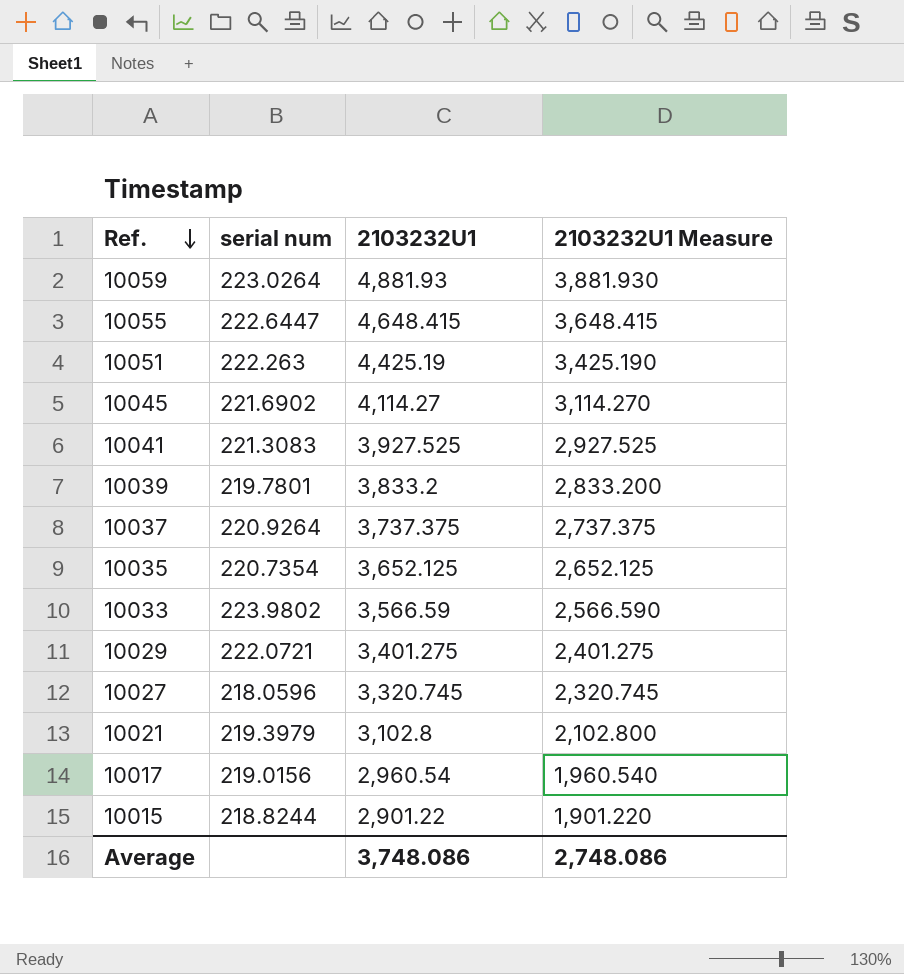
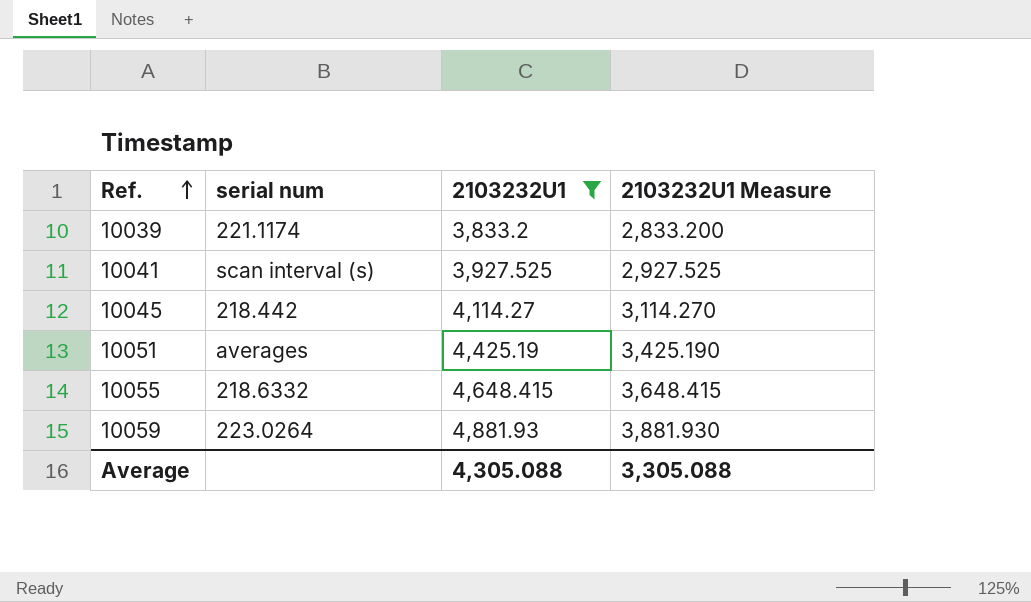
filter: none -> 2103232U1 >= 3,833.2
row order: Ref. descending -> Ref. ascending
10039 | serial num: 219.7801 -> 221.1174
10041 | serial num: 221.3083 -> scan interval (s)
10045 | serial num: 221.6902 -> 218.442
10051 | serial num: 222.263 -> averages
10055 | serial num: 222.6447 -> 218.6332
Average | 2103232U1: 3,748.086 -> 4,305.088
Average | 2103232U1 Measure: 2,748.086 -> 3,305.088

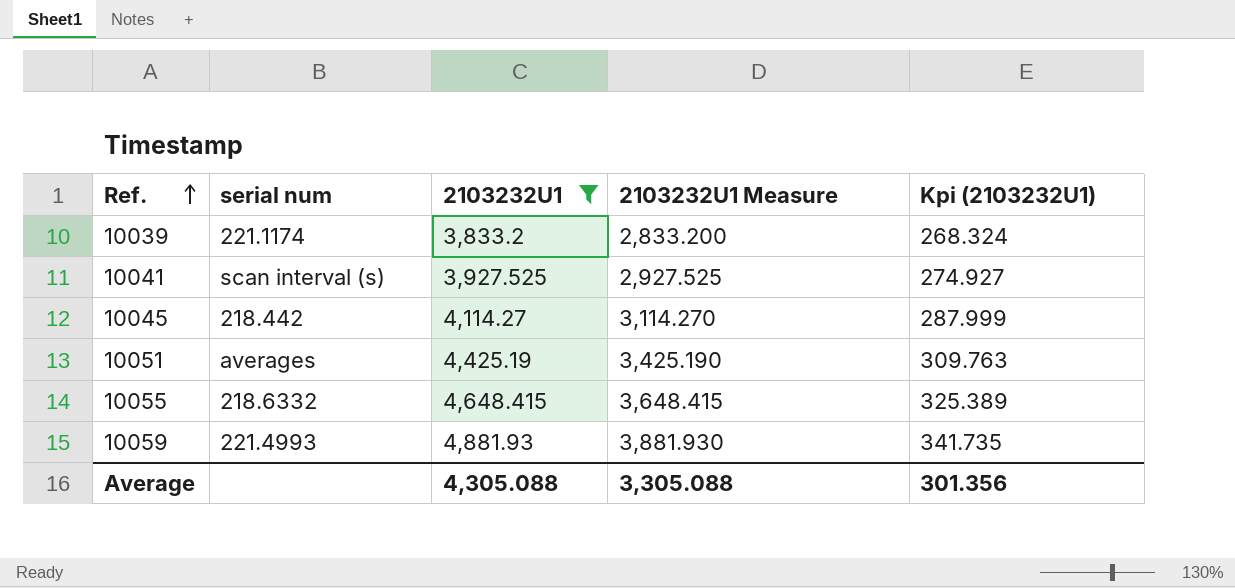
column Kpi (2103232U1) | formula: none -> [2103232U1] * 0.07
10059 | serial num: 223.0264 -> 221.4993

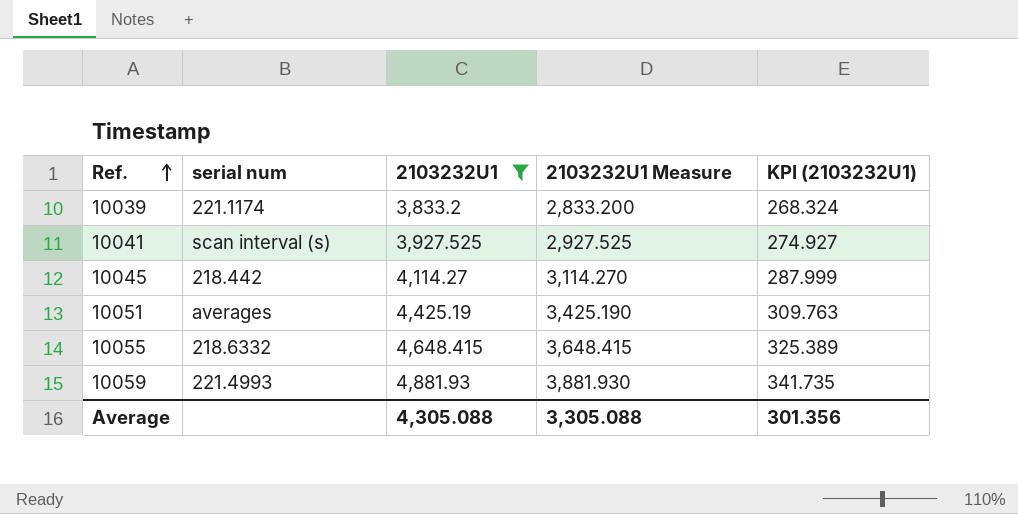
column name: Kpi (2103232U1) -> KPI (2103232U1)

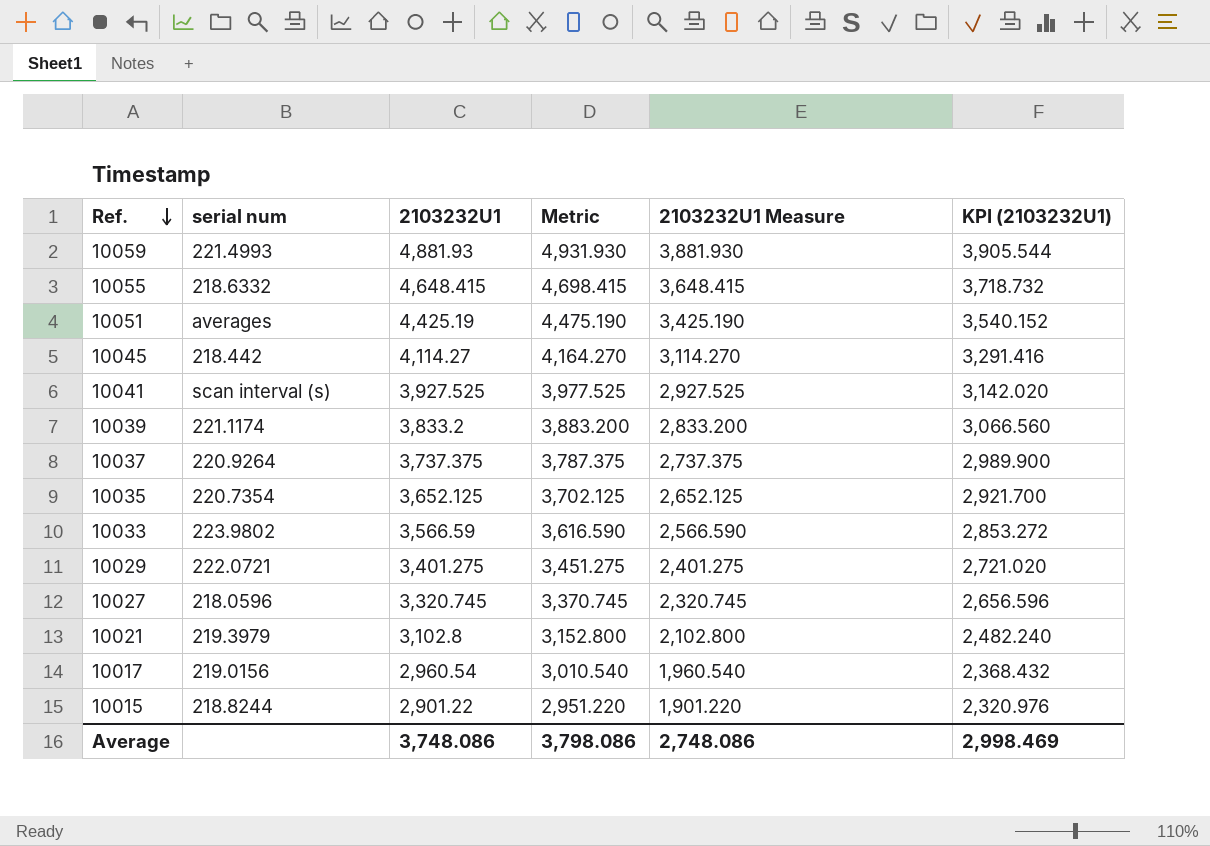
filter: 2103232U1 >= 3,833.2 -> none
row order: Ref. ascending -> Ref. descending
column Metric | formula: none -> [2103232U1] + 50
column KPI (2103232U1) | formula: [2103232U1] * 0.07 -> [2103232U1] * 0.8
Average | 2103232U1: 4,305.088 -> 3,748.086
Average | 2103232U1 Measure: 3,305.088 -> 2,748.086
Average | KPI (2103232U1): 301.356 -> 2,998.469

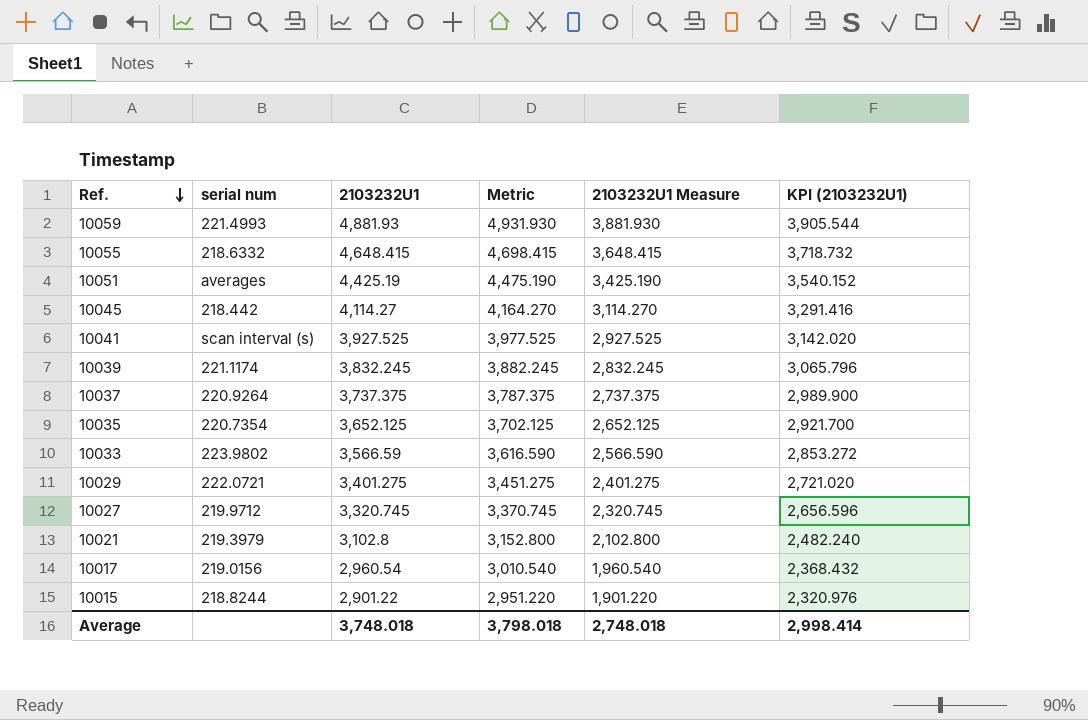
10039 | 2103232U1: 3,833.2 -> 3,832.245
10039 | Metric: 3,883.200 -> 3,882.245
10039 | 2103232U1 Measure: 2,833.200 -> 2,832.245
10039 | KPI (2103232U1): 3,066.560 -> 3,065.796
10027 | serial num: 218.0596 -> 219.9712
Average | 2103232U1: 3,748.086 -> 3,748.018
Average | Metric: 3,798.086 -> 3,798.018
Average | 2103232U1 Measure: 2,748.086 -> 2,748.018
Average | KPI (2103232U1): 2,998.469 -> 2,998.414

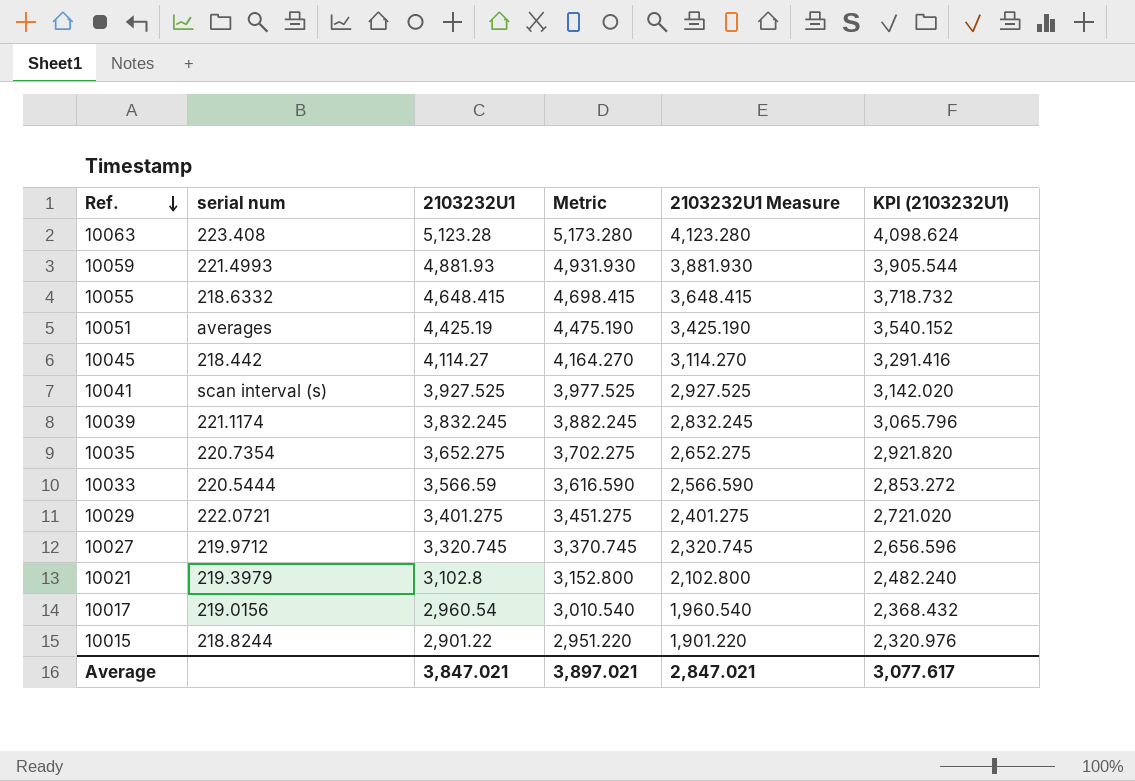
row 10037: 220.9264 | 3,737.375 | 3,787.375 | 2,737.375 | 2,989.900 -> none
row 10063: none -> 223.408 | 5,123.28 | 5,173.280 | 4,123.280 | 4,098.624
10035 | 2103232U1: 3,652.125 -> 3,652.275
10035 | Metric: 3,702.125 -> 3,702.275
10035 | 2103232U1 Measure: 2,652.125 -> 2,652.275
10035 | KPI (2103232U1): 2,921.700 -> 2,921.820
10033 | serial num: 223.9802 -> 220.5444
Average | 2103232U1: 3,748.018 -> 3,847.021
Average | Metric: 3,798.018 -> 3,897.021
Average | 2103232U1 Measure: 2,748.018 -> 2,847.021
Average | KPI (2103232U1): 2,998.414 -> 3,077.617

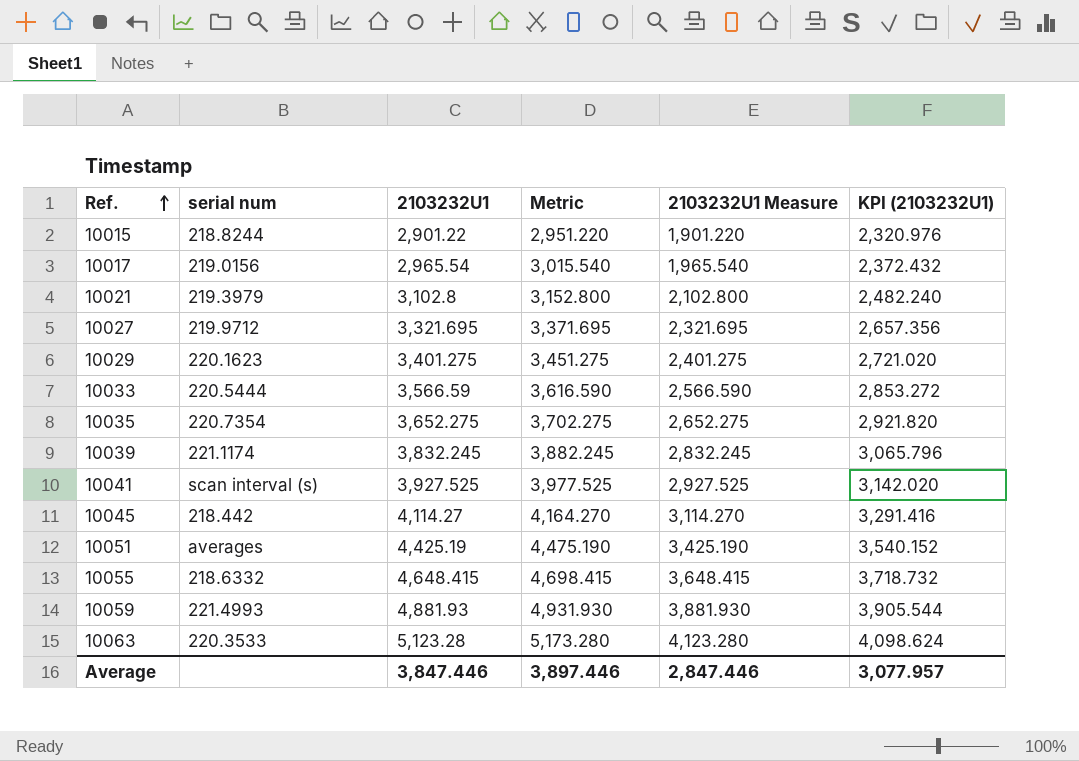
row order: Ref. descending -> Ref. ascending
10017 | 2103232U1: 2,960.54 -> 2,965.54
10017 | Metric: 3,010.540 -> 3,015.540
10017 | 2103232U1 Measure: 1,960.540 -> 1,965.540
10017 | KPI (2103232U1): 2,368.432 -> 2,372.432
10027 | 2103232U1: 3,320.745 -> 3,321.695
10027 | Metric: 3,370.745 -> 3,371.695
10027 | 2103232U1 Measure: 2,320.745 -> 2,321.695
10027 | KPI (2103232U1): 2,656.596 -> 2,657.356
10029 | serial num: 222.0721 -> 220.1623
10063 | serial num: 223.408 -> 220.3533
Average | 2103232U1: 3,847.021 -> 3,847.446
Average | Metric: 3,897.021 -> 3,897.446
Average | 2103232U1 Measure: 2,847.021 -> 2,847.446
Average | KPI (2103232U1): 3,077.617 -> 3,077.957

